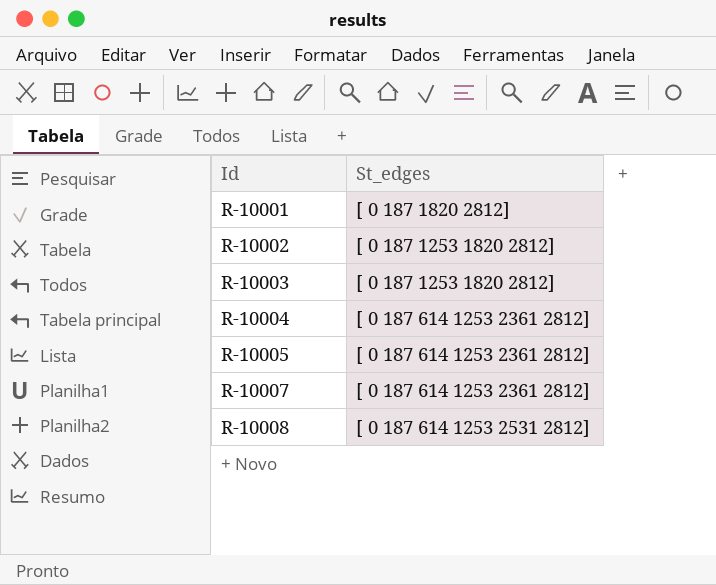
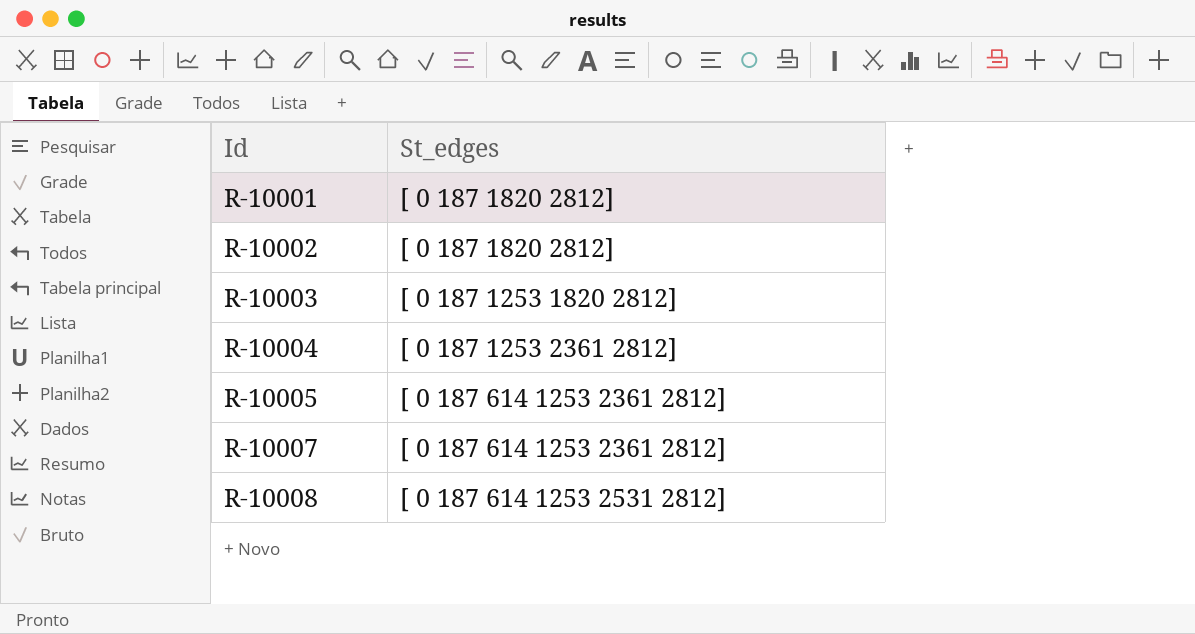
R-10002 | St_edges: [ 0 187 1253 1820 2812] -> [ 0 187 1820 2812]
R-10004 | St_edges: [ 0 187 614 1253 2361 2812] -> [ 0 187 1253 2361 2812]

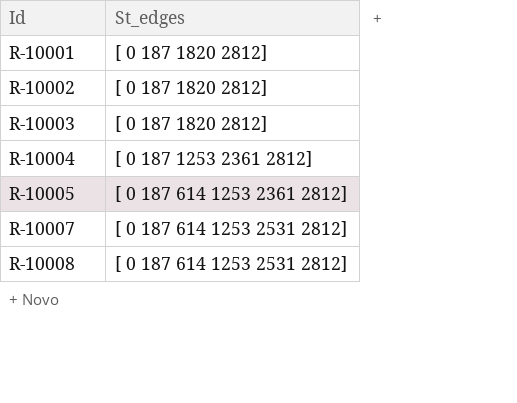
R-10003 | St_edges: [ 0 187 1253 1820 2812] -> [ 0 187 1820 2812]
R-10007 | St_edges: [ 0 187 614 1253 2361 2812] -> [ 0 187 614 1253 2531 2812]

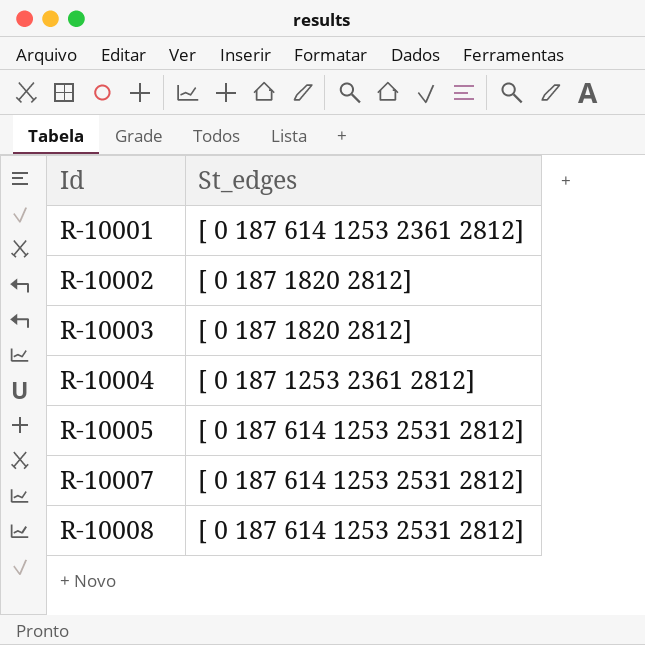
R-10001 | St_edges: [ 0 187 1820 2812] -> [ 0 187 614 1253 2361 2812]
R-10005 | St_edges: [ 0 187 614 1253 2361 2812] -> [ 0 187 614 1253 2531 2812]

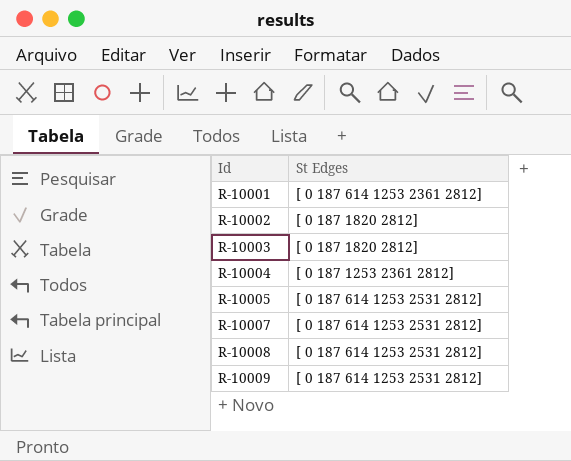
column name: St_edges -> St Edges
row R-10009: none -> [ 0 187 614 1253 2531 2812]

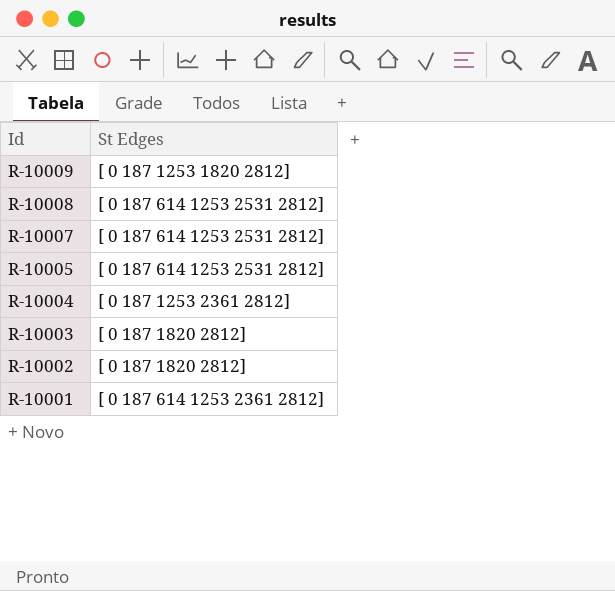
row order: Id ascending -> Id descending
R-10009 | St Edges: [ 0 187 614 1253 2531 2812] -> [ 0 187 1253 1820 2812]

